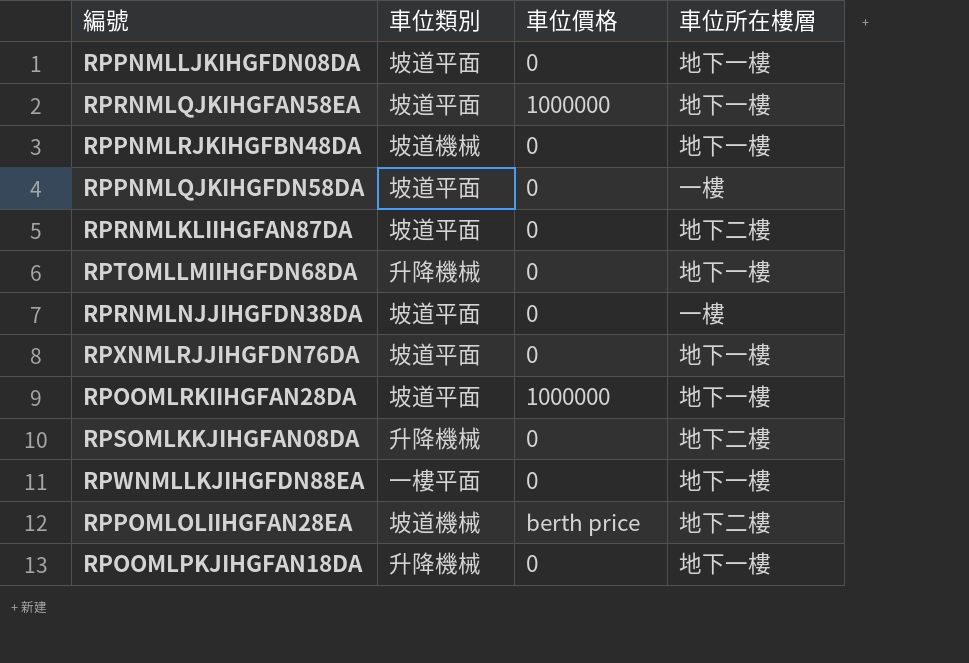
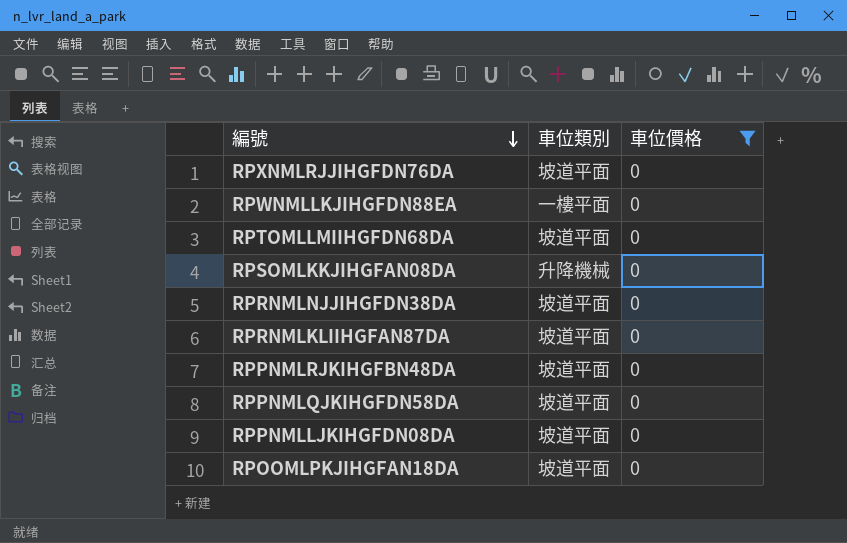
filter: none -> 車位價格 = 0
row order: none -> 編號 descending
column 車位所在樓層 | position: 4 -> none
RPTOMLLMIIHGFDN68DA | 車位類別: 升降機械 -> 坡道平面
RPPNMLRJKIHGFBN48DA | 車位類別: 坡道機械 -> 坡道平面
RPOOMLPKJIHGFAN18DA | 車位類別: 升降機械 -> 坡道平面

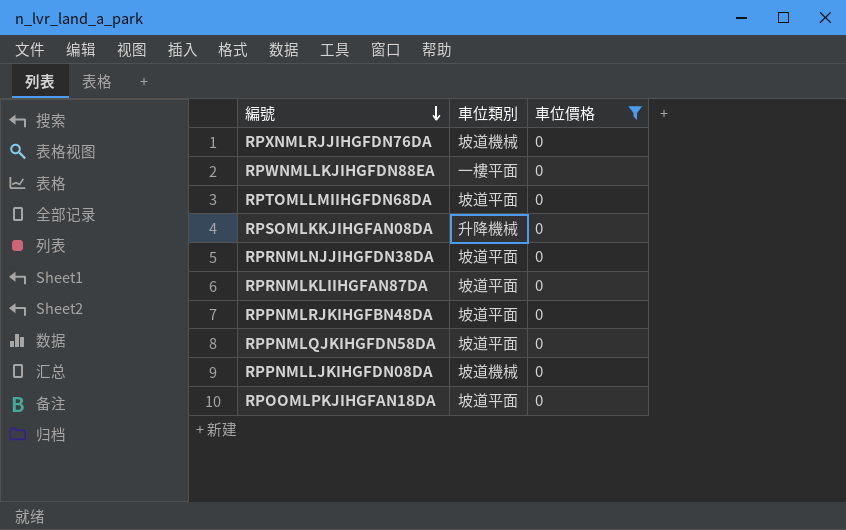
RPXNMLRJJIHGFDN76DA | 車位類別: 坡道平面 -> 坡道機械
RPPNMLLJKIHGFDN08DA | 車位類別: 坡道平面 -> 坡道機械

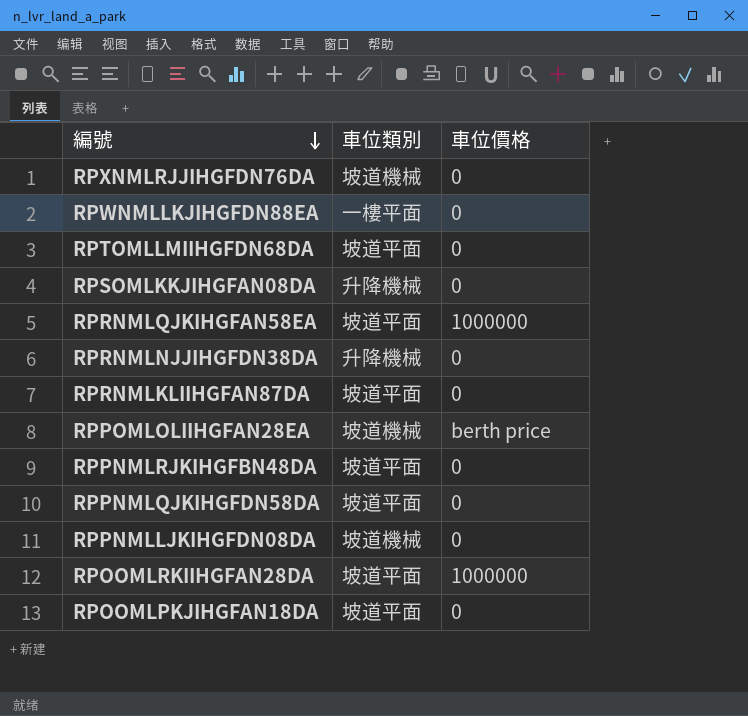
filter: 車位價格 = 0 -> none
RPRNMLNJJIHGFDN38DA | 車位類別: 坡道平面 -> 升降機械

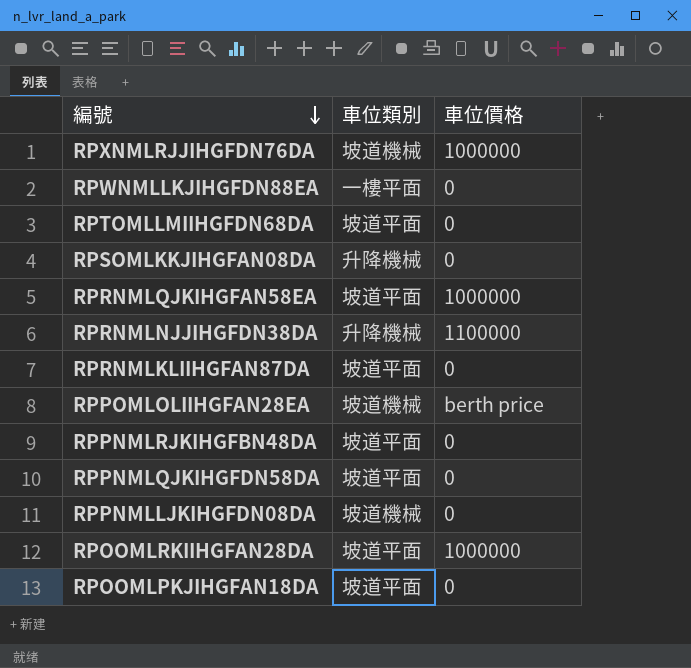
RPXNMLRJJIHGFDN76DA | 車位價格: 0 -> 1000000
RPRNMLNJJIHGFDN38DA | 車位價格: 0 -> 1100000

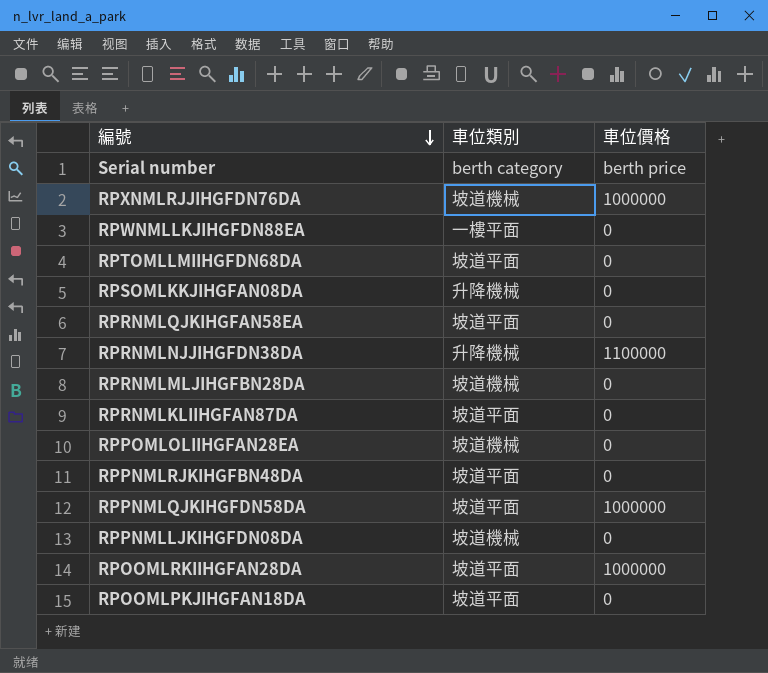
row Serial number: none -> berth category | berth price
RPRNMLQJKIHGFAN58EA | 車位價格: 1000000 -> 0
row RPRNMLMLJIHGFBN28DA: none -> 坡道機械 | 0
RPPOMLOLIIHGFAN28EA | 車位價格: berth price -> 0
RPPNMLQJKIHGFDN58DA | 車位價格: 0 -> 1000000

